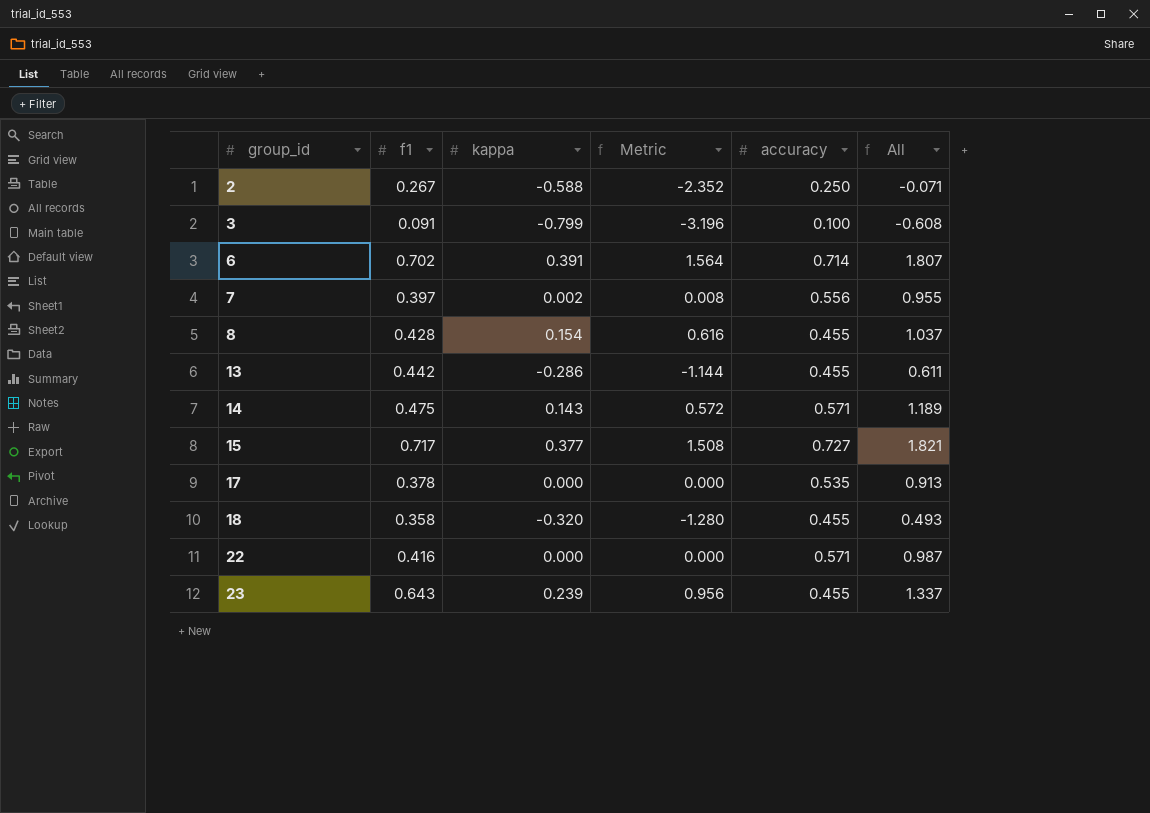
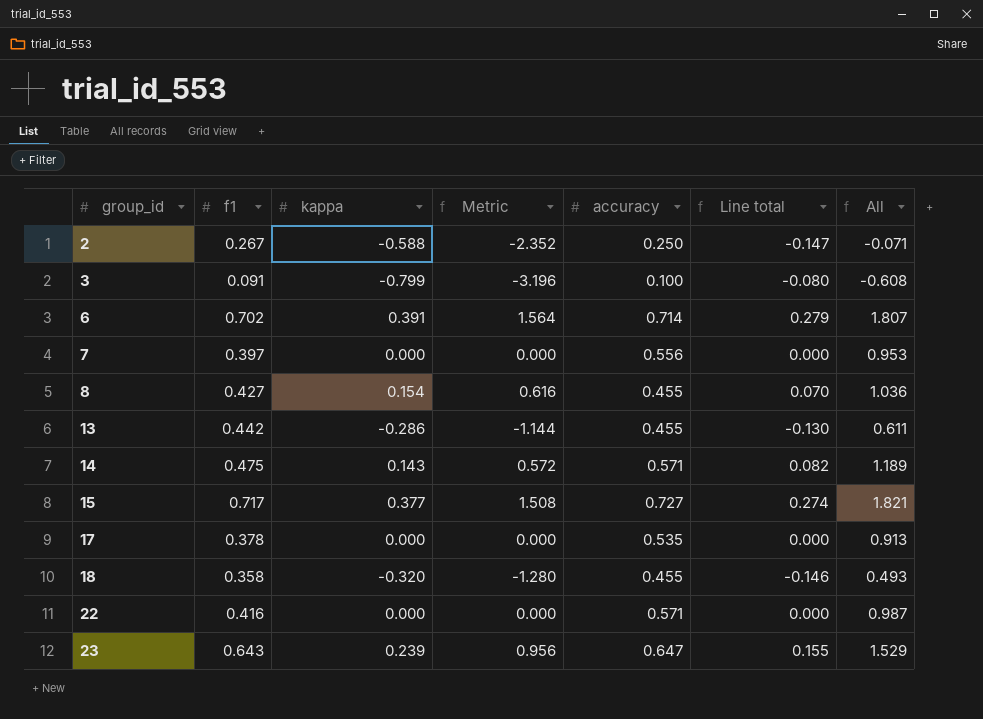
column Line total | formula: none -> [kappa] * [accuracy]
7 | kappa: 0.002 -> 0.000
7 | Metric: 0.008 -> 0.000
7 | All: 0.955 -> 0.953
8 | f1: 0.428 -> 0.427
8 | All: 1.037 -> 1.036
23 | accuracy: 0.455 -> 0.647
23 | All: 1.337 -> 1.529

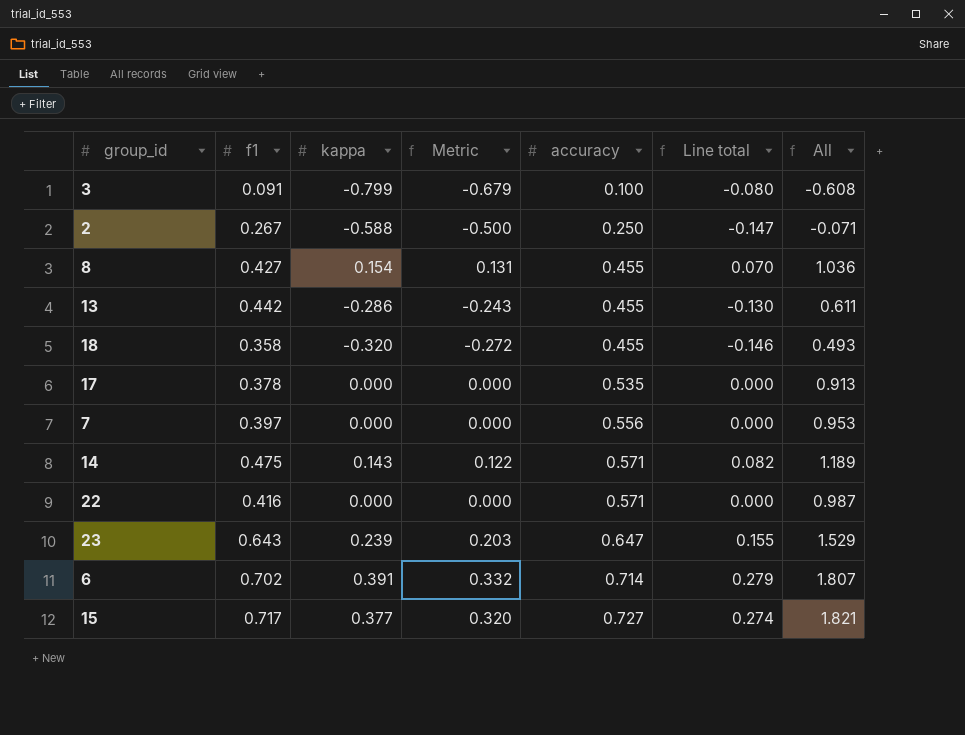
row order: group_id ascending -> accuracy ascending
column Metric | formula: [kappa] * 4 -> [kappa] * 0.85

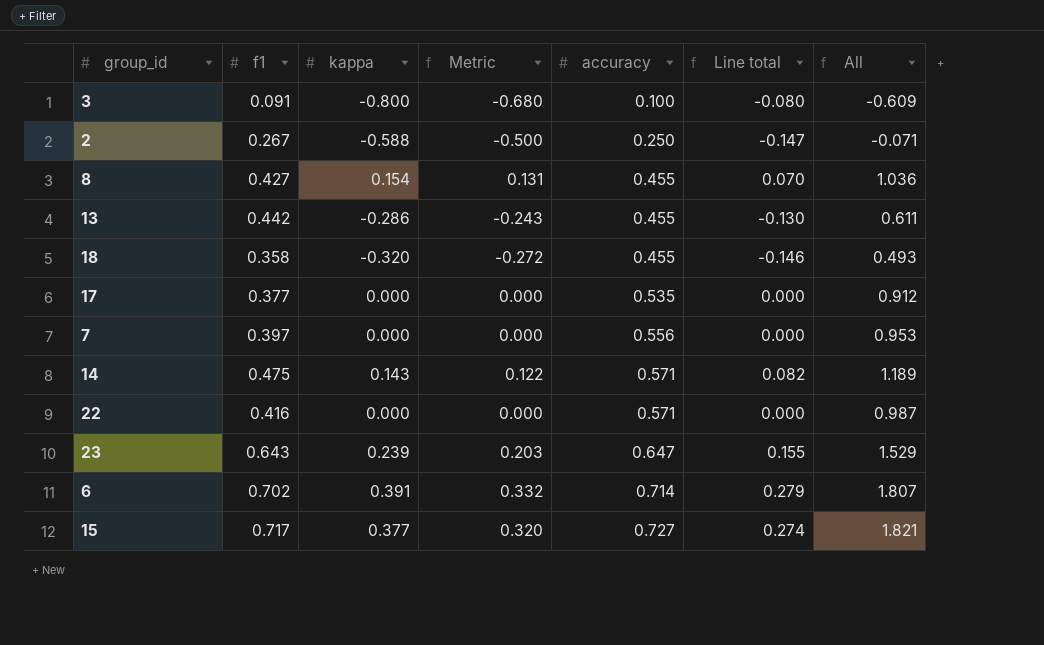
3 | kappa: -0.799 -> -0.800
3 | Metric: -0.679 -> -0.680
3 | All: -0.608 -> -0.609
17 | f1: 0.378 -> 0.377
17 | All: 0.913 -> 0.912

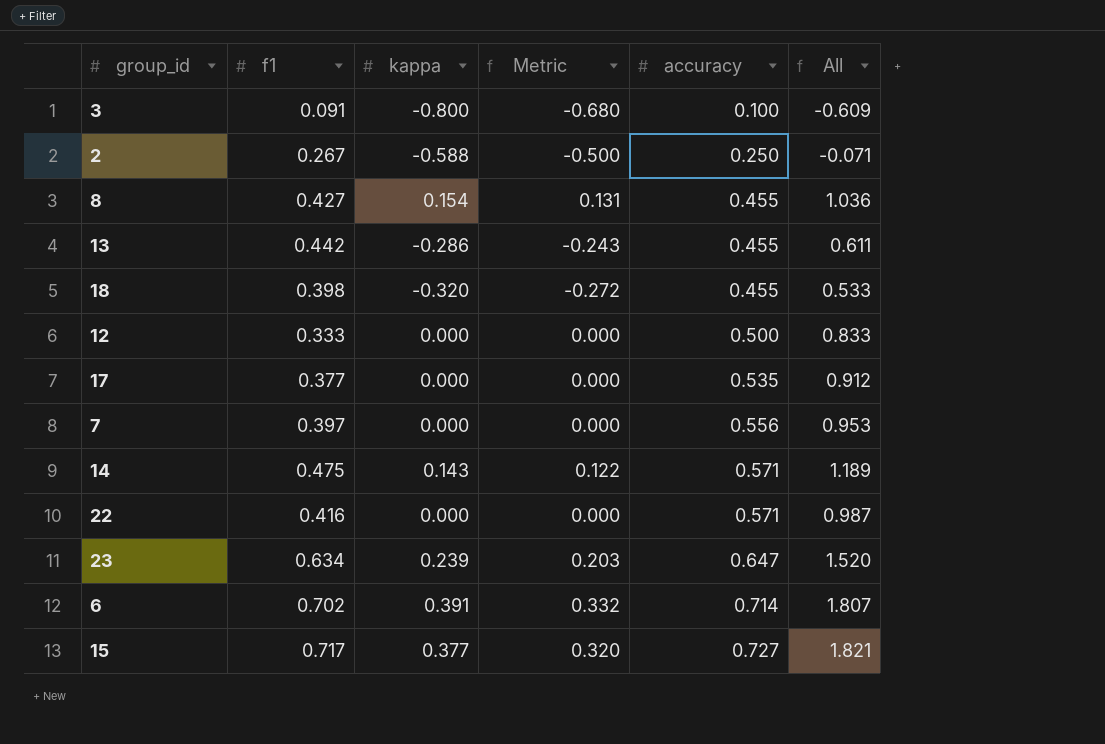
column Line total | formula: [kappa] * [accuracy] -> none
18 | f1: 0.358 -> 0.398
18 | All: 0.493 -> 0.533
row 12: none -> 0.333 | 0.000 | 0.000 | 0.500 | 0.833
23 | f1: 0.643 -> 0.634
23 | All: 1.529 -> 1.520

